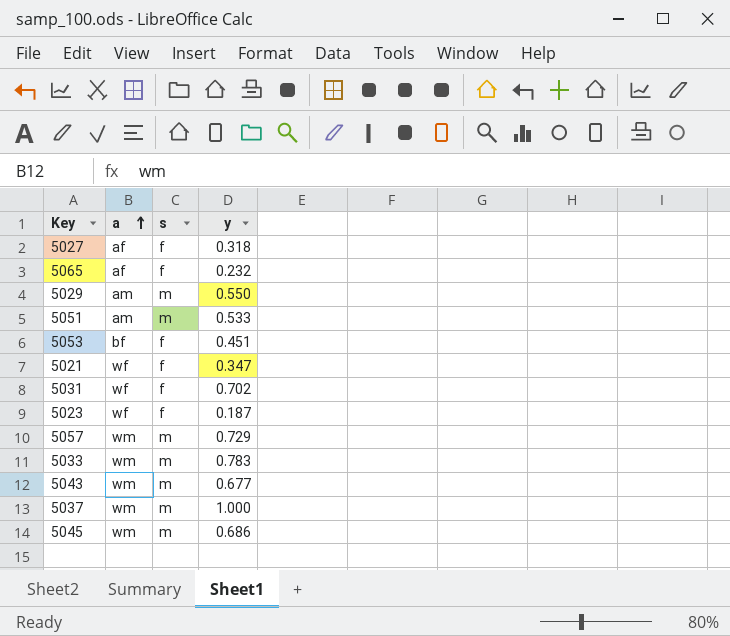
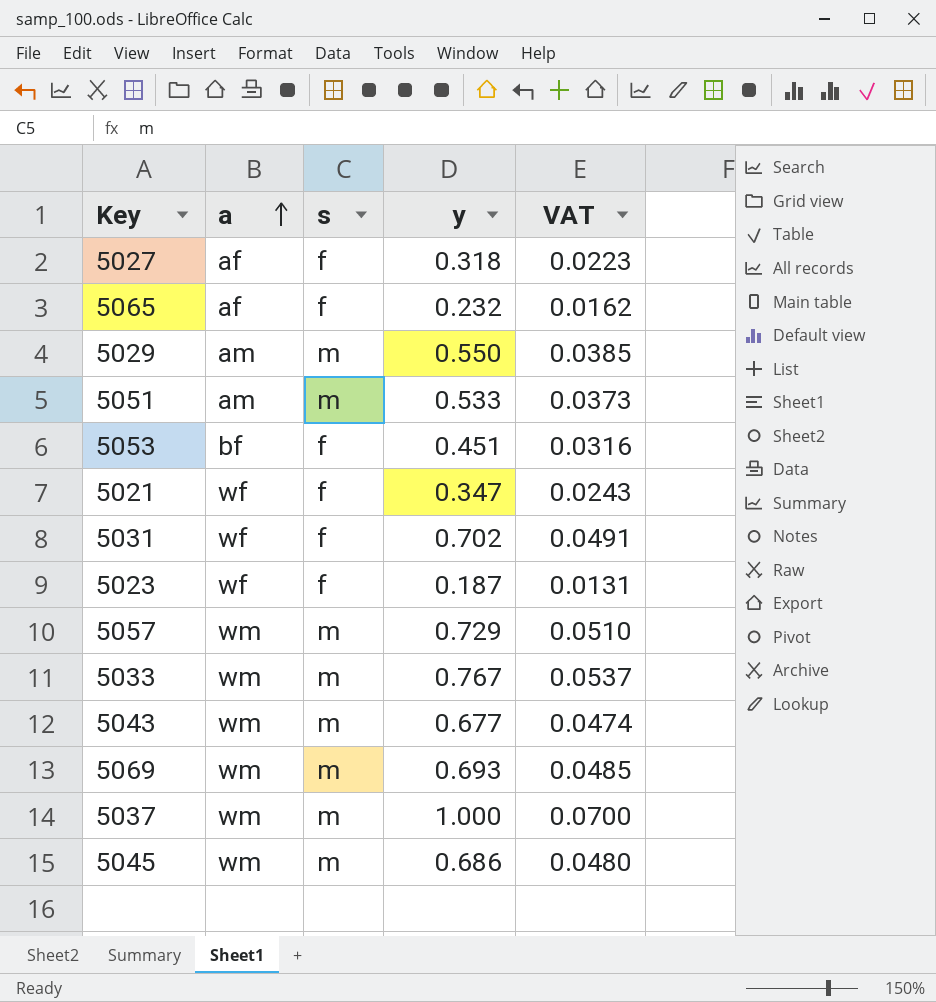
column VAT | formula: none -> [y] * 0.07
5033 | y: 0.783 -> 0.767
row 5069: none -> wm | m | 0.693 | 0.0485

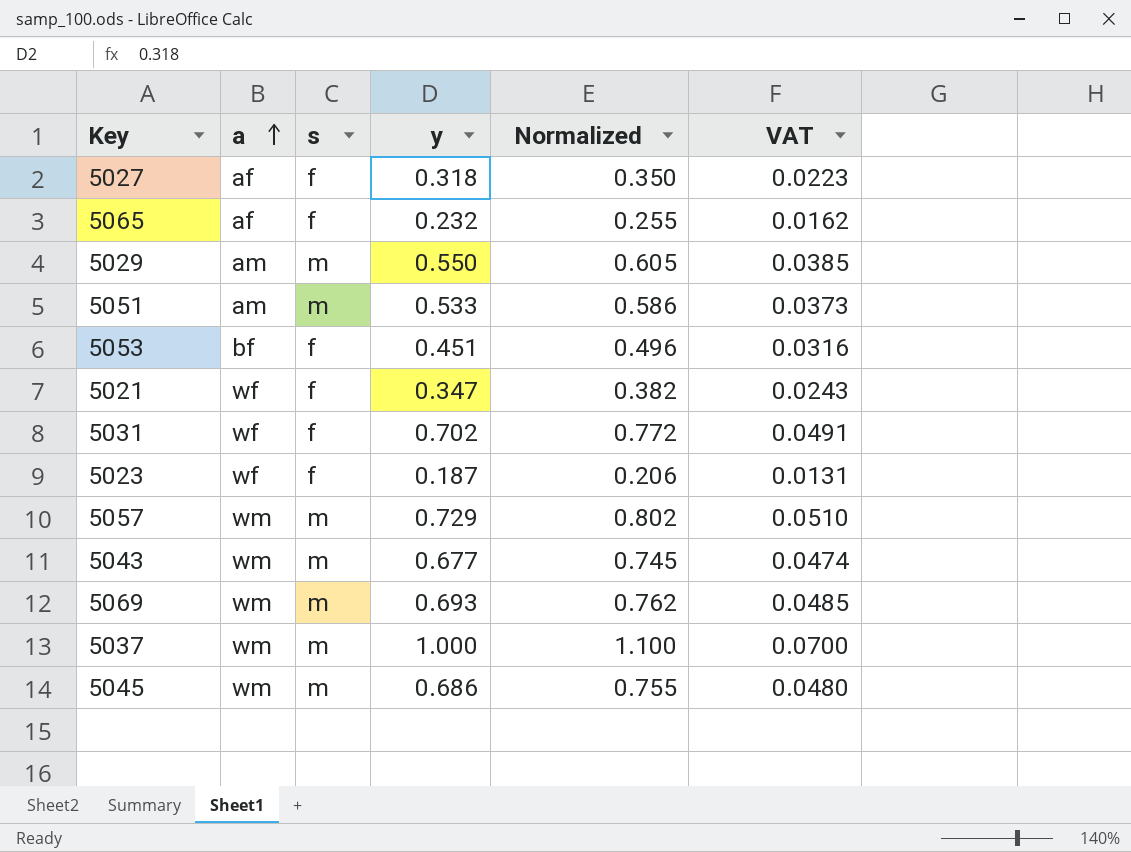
column Normalized | formula: none -> [y] * 1.1
row 5033: wm | m | 0.767 | 0.0537 -> none

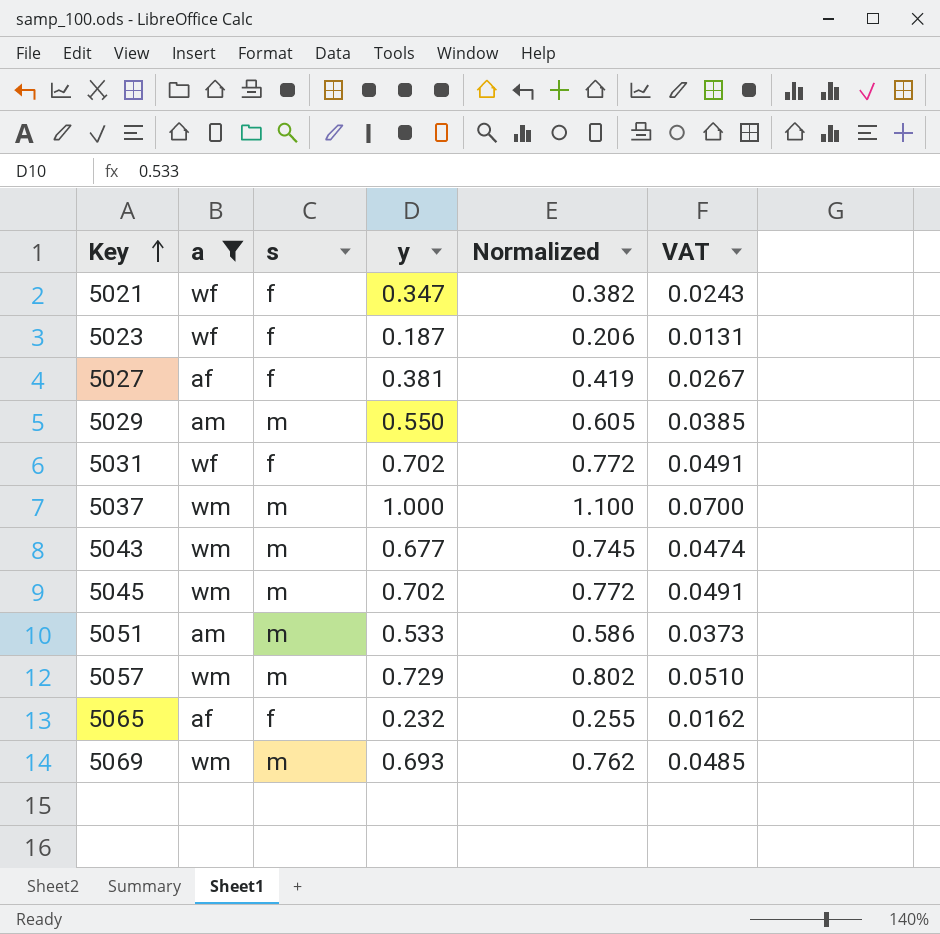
filter: none -> a != bf
row order: a ascending -> Key ascending
5027 | y: 0.318 -> 0.381
5027 | Normalized: 0.350 -> 0.419
5027 | VAT: 0.0223 -> 0.0267
5045 | y: 0.686 -> 0.702
5045 | Normalized: 0.755 -> 0.772
5045 | VAT: 0.0480 -> 0.0491

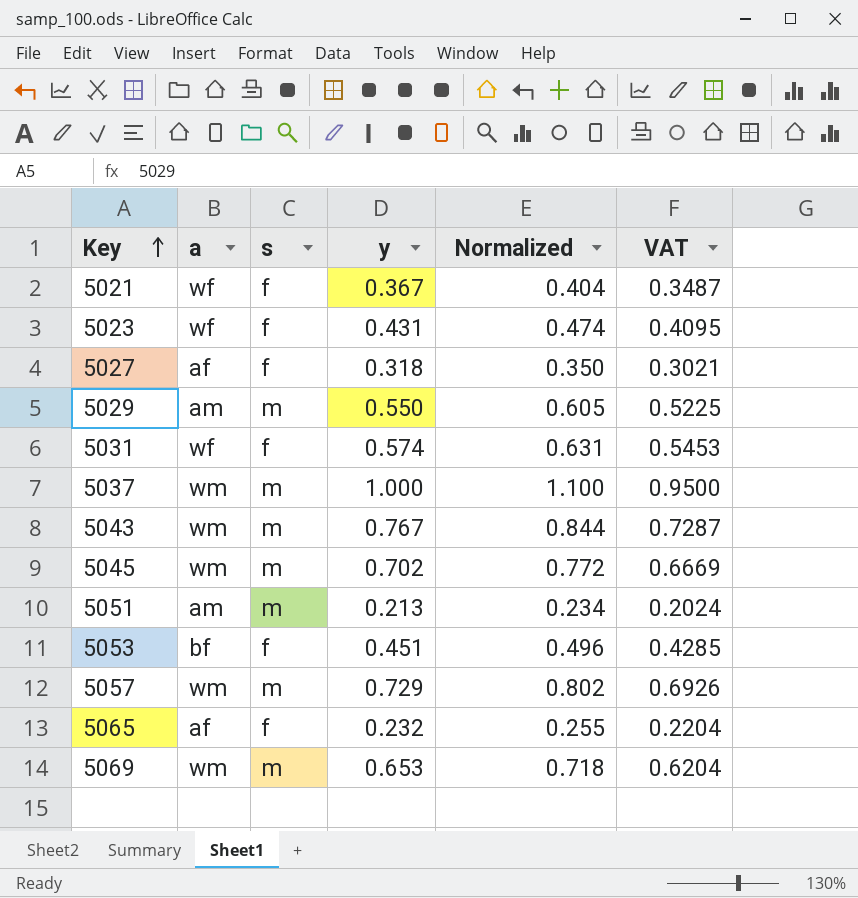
filter: a != bf -> none
column VAT | formula: [y] * 0.07 -> [y] * 0.95
5021 | y: 0.347 -> 0.367
5021 | Normalized: 0.382 -> 0.404
5023 | y: 0.187 -> 0.431
5023 | Normalized: 0.206 -> 0.474
5027 | y: 0.381 -> 0.318
5027 | Normalized: 0.419 -> 0.350
5031 | y: 0.702 -> 0.574
5031 | Normalized: 0.772 -> 0.631
5043 | y: 0.677 -> 0.767
5043 | Normalized: 0.745 -> 0.844
5051 | y: 0.533 -> 0.213
5051 | Normalized: 0.586 -> 0.234
5069 | y: 0.693 -> 0.653
5069 | Normalized: 0.762 -> 0.718

